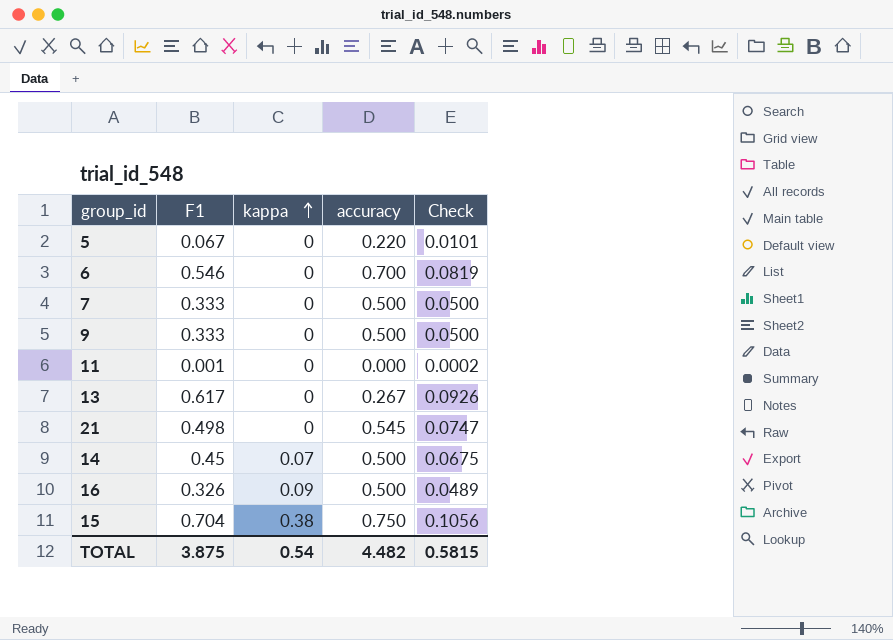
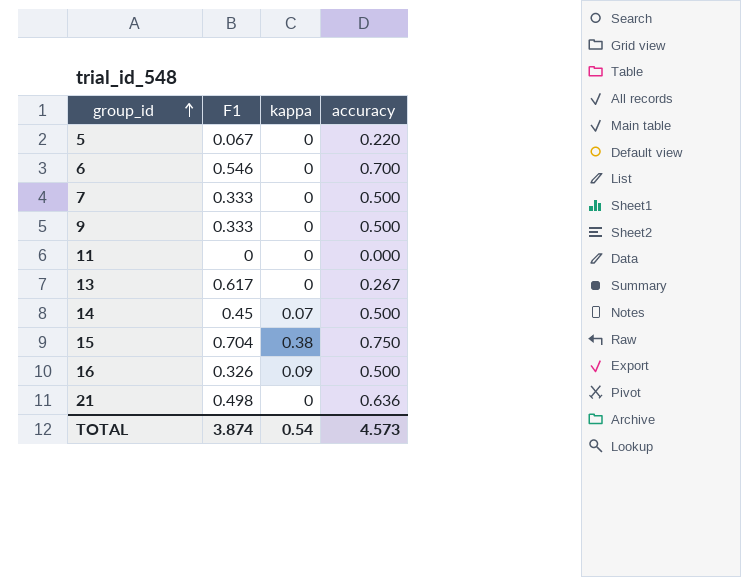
row order: kappa ascending -> group_id ascending
column Check | formula: [F1] * 0.15 -> none
11 | F1: 0.001 -> 0
21 | accuracy: 0.545 -> 0.636
TOTAL | F1: 3.875 -> 3.874
TOTAL | accuracy: 4.482 -> 4.573

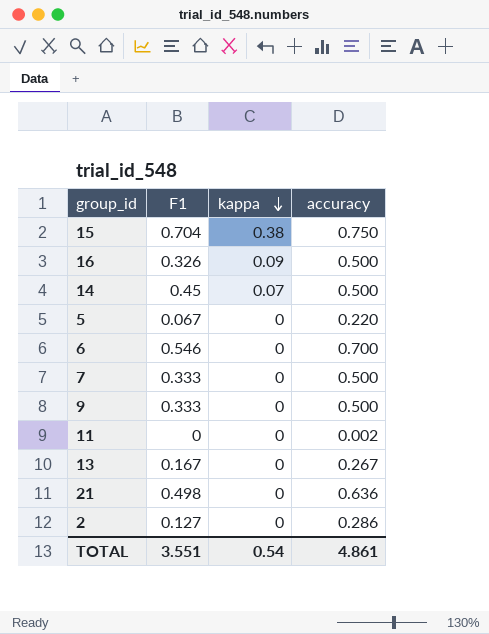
row order: group_id ascending -> kappa descending
11 | accuracy: 0.000 -> 0.002
13 | F1: 0.617 -> 0.167
row 2: none -> 0.127 | 0 | 0.286
TOTAL | F1: 3.874 -> 3.551
TOTAL | accuracy: 4.573 -> 4.861

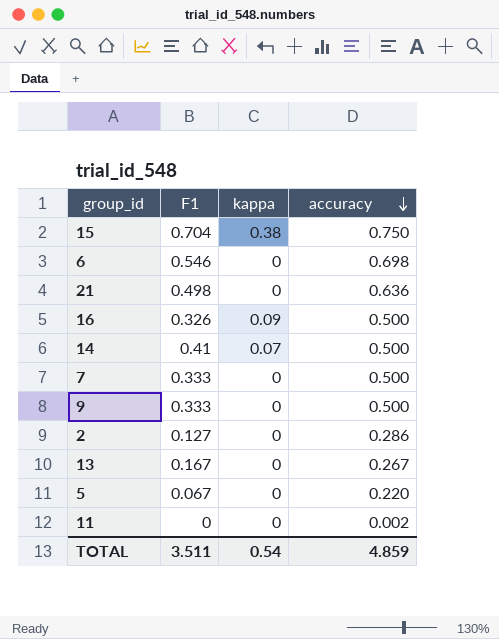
row order: kappa descending -> accuracy descending
6 | accuracy: 0.700 -> 0.698
14 | F1: 0.45 -> 0.41
TOTAL | F1: 3.551 -> 3.511
TOTAL | accuracy: 4.861 -> 4.859

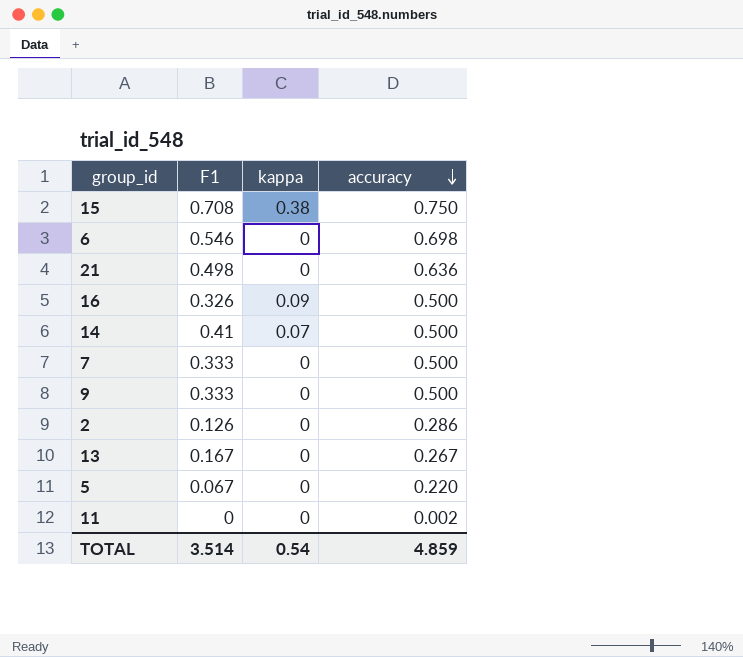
15 | F1: 0.704 -> 0.708
2 | F1: 0.127 -> 0.126
TOTAL | F1: 3.511 -> 3.514

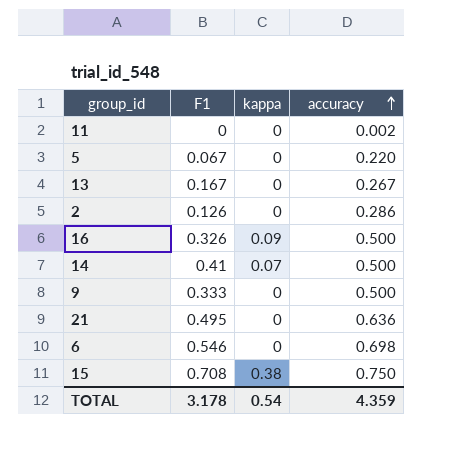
row order: accuracy descending -> accuracy ascending
row 7: 0.333 | 0 | 0.500 -> none
21 | F1: 0.498 -> 0.495
TOTAL | F1: 3.514 -> 3.178
TOTAL | accuracy: 4.859 -> 4.359

